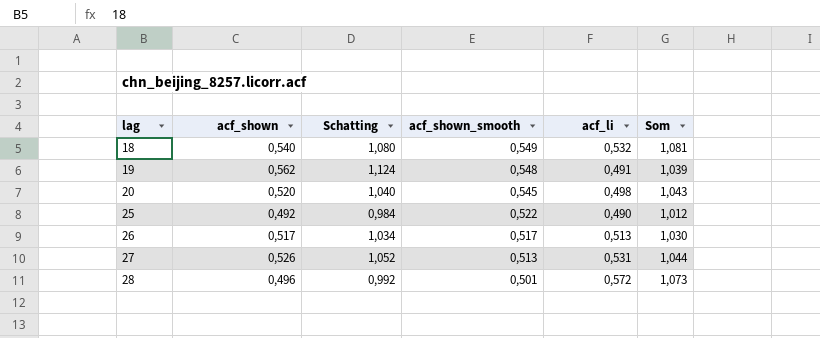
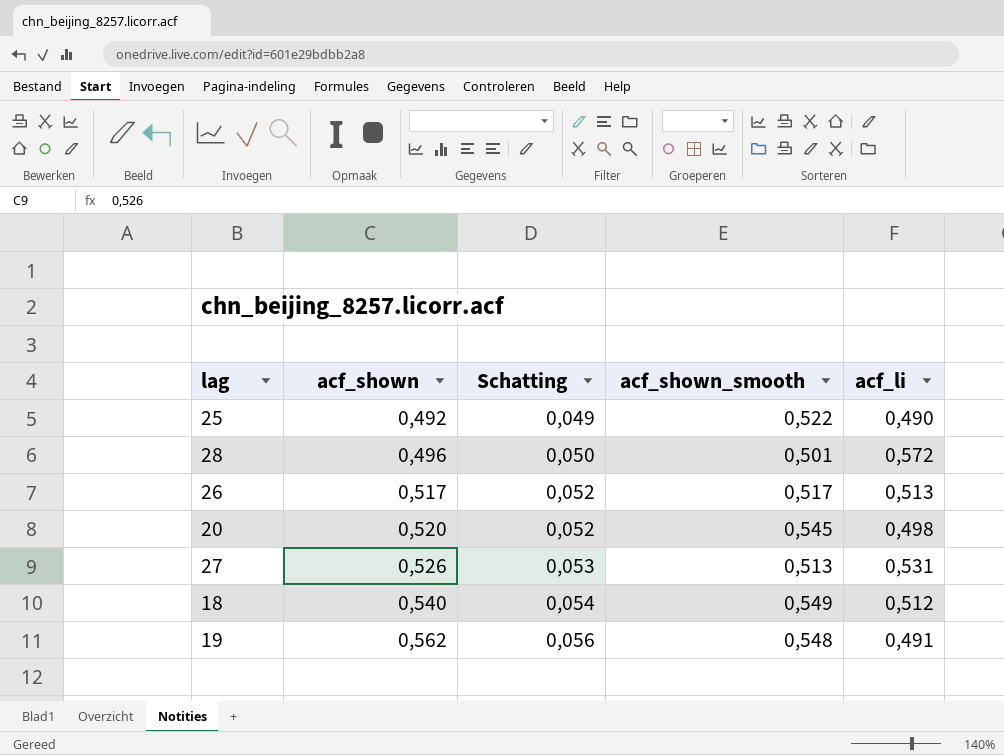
row order: lag ascending -> acf_shown ascending
column Som | formula: [acf_shown_smooth] + [acf_li] -> none
column Schatting | formula: [acf_shown] * 2 -> [acf_shown] * 0,1
18 | acf_li: 0,532 -> 0,512

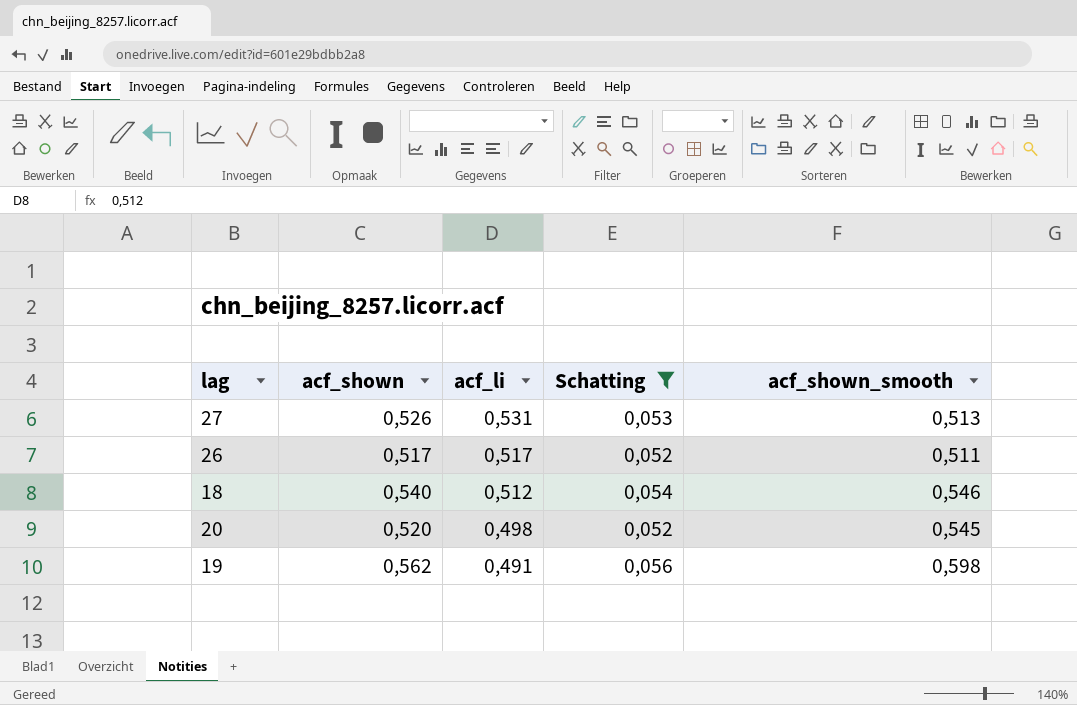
filter: none -> Schatting >= 0,052
row order: acf_shown ascending -> acf_li descending
column acf_li | position: 5 -> 3
26 | acf_li: 0,513 -> 0,517
26 | acf_shown_smooth: 0,517 -> 0,511
18 | acf_shown_smooth: 0,549 -> 0,546
19 | acf_shown_smooth: 0,548 -> 0,598

